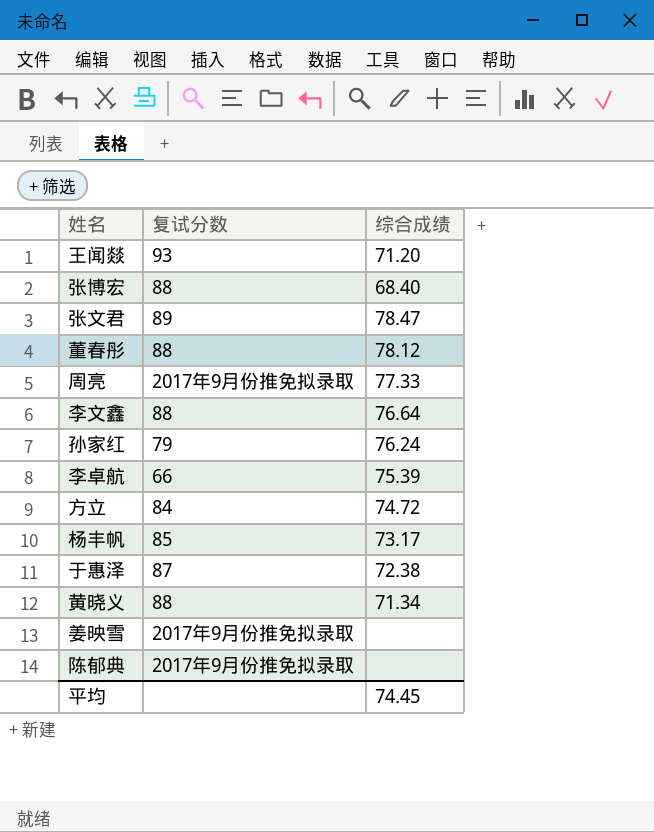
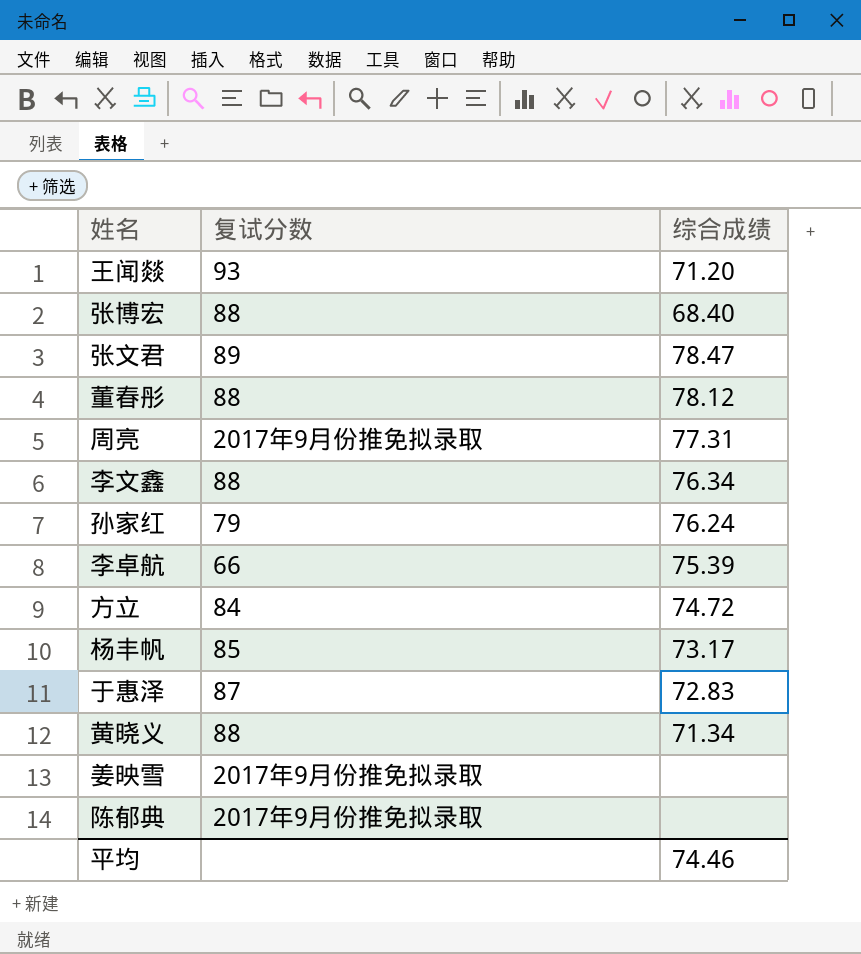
周亮 | 综合成绩: 77.33 -> 77.31
李文鑫 | 综合成绩: 76.64 -> 76.34
于惠泽 | 综合成绩: 72.38 -> 72.83
平均 | 综合成绩: 74.45 -> 74.46

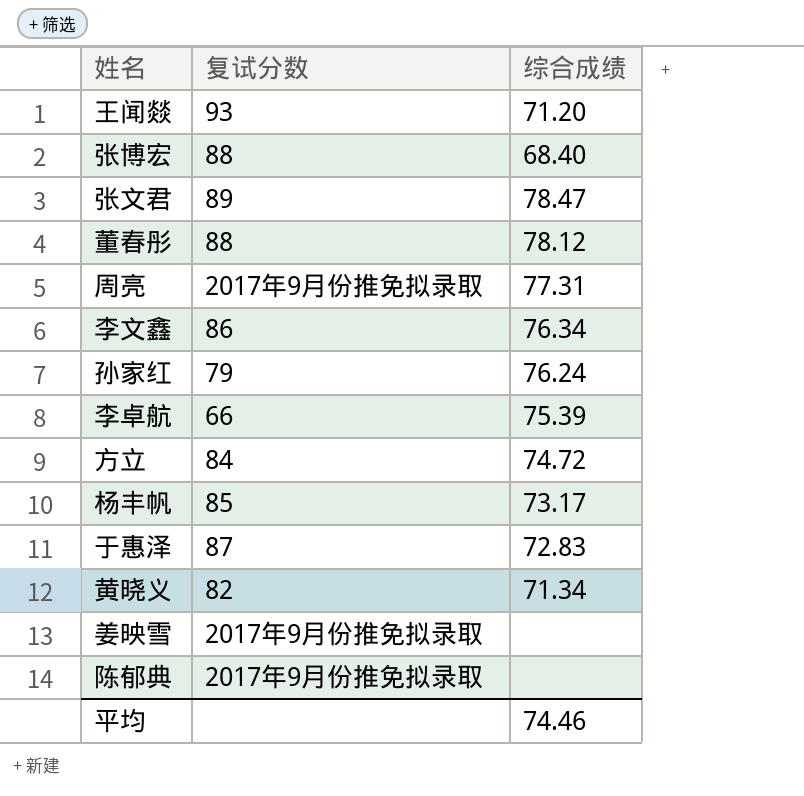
李文鑫 | 复试分数: 88 -> 86
黄晓义 | 复试分数: 88 -> 82

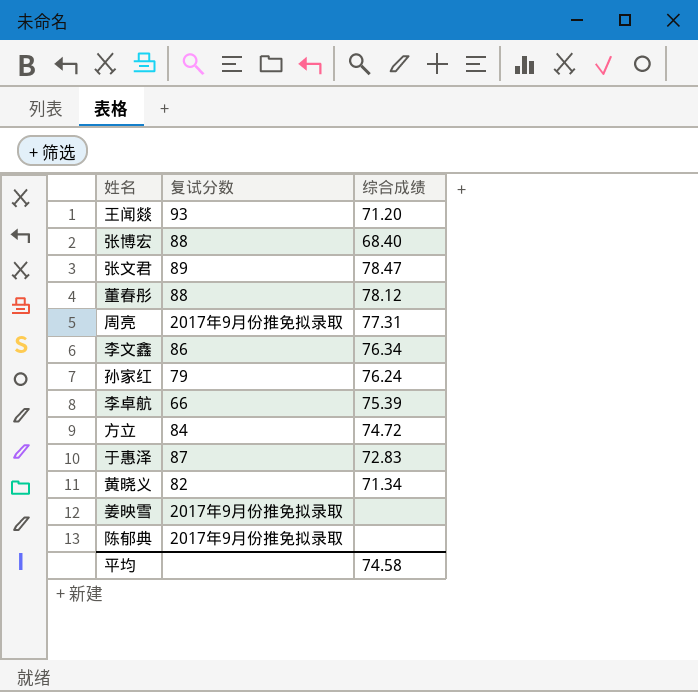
row 杨丰帆: 85 | 73.17 -> none
平均 | 综合成绩: 74.46 -> 74.58

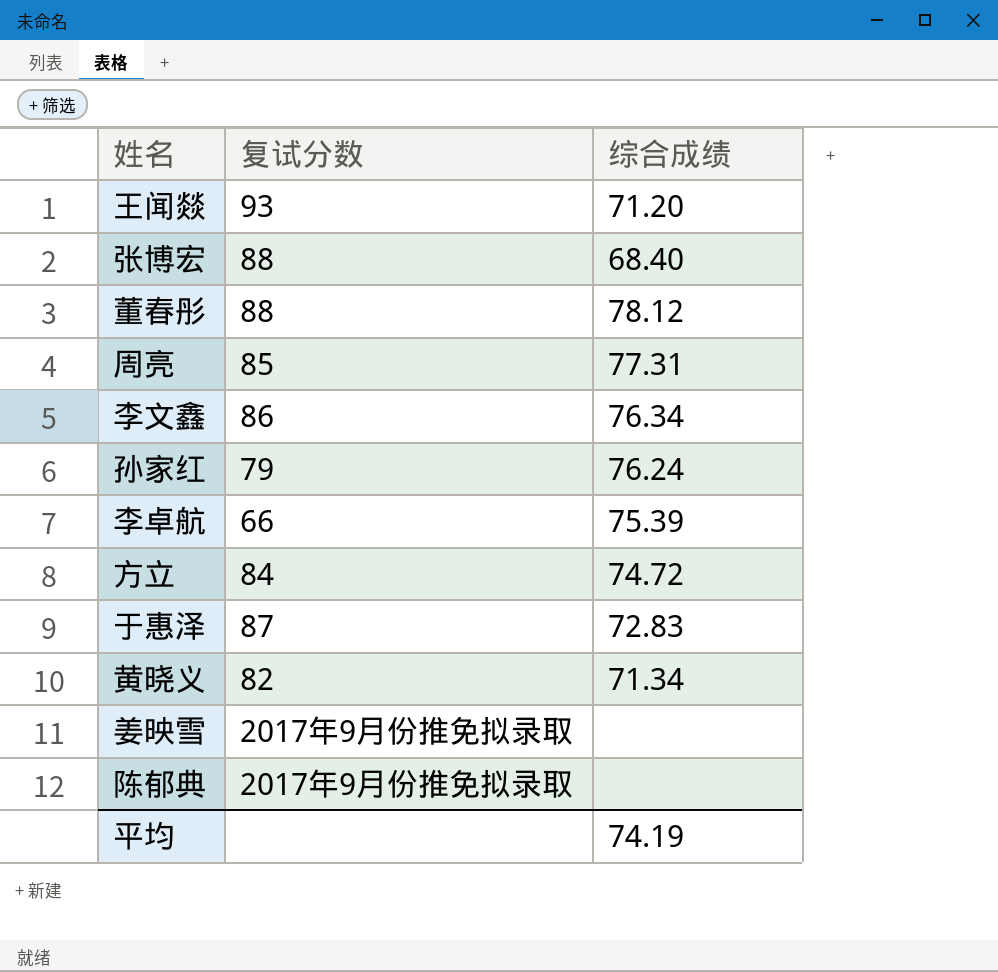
row 张文君: 89 | 78.47 -> none
周亮 | 复试分数: 2017年9月份推免拟录取 -> 85
平均 | 综合成绩: 74.58 -> 74.19

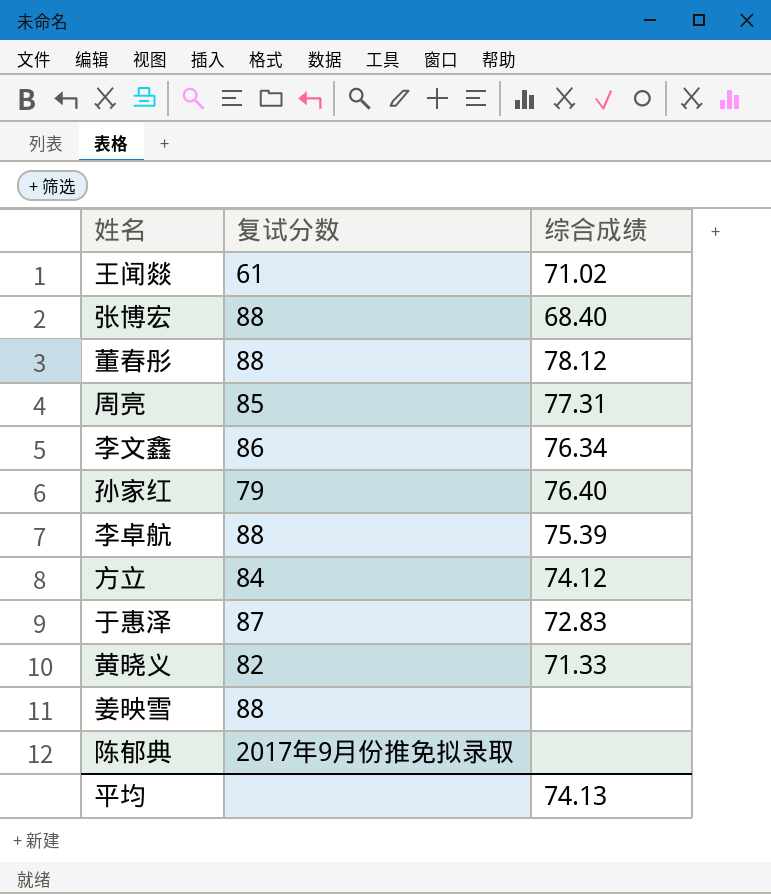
王闻燚 | 复试分数: 93 -> 61
王闻燚 | 综合成绩: 71.20 -> 71.02
孙家红 | 综合成绩: 76.24 -> 76.40
李卓航 | 复试分数: 66 -> 88
方立 | 综合成绩: 74.72 -> 74.12
黄晓义 | 综合成绩: 71.34 -> 71.33
姜映雪 | 复试分数: 2017年9月份推免拟录取 -> 88
平均 | 综合成绩: 74.19 -> 74.13

